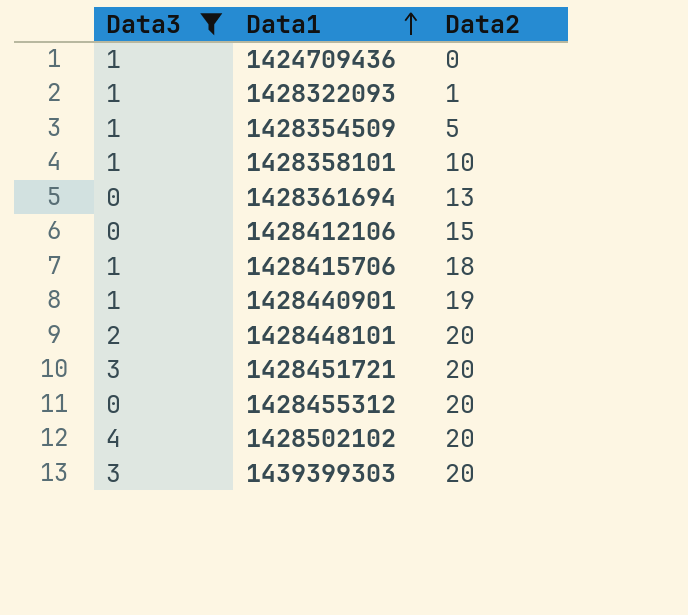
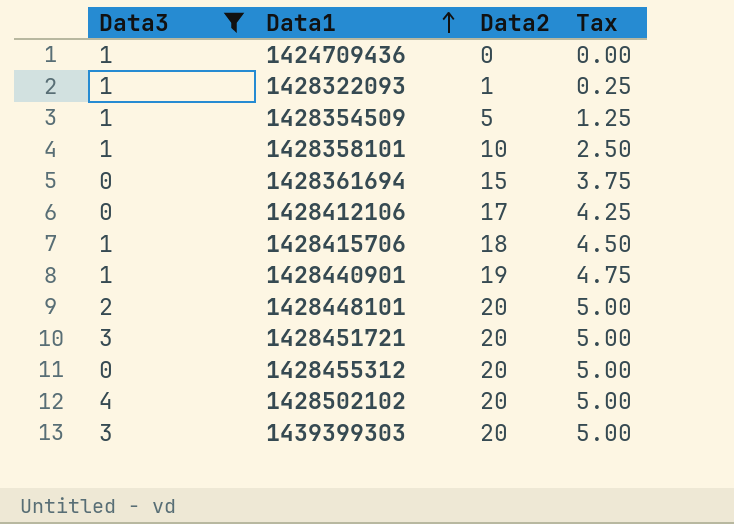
column Tax | formula: none -> [Data2] * 0.25
1428361694 | Data2: 13 -> 15
1428412106 | Data2: 15 -> 17

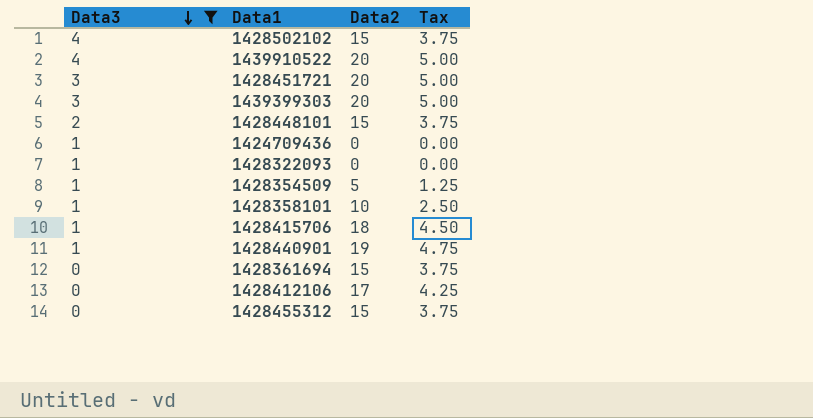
row order: Data1 ascending -> Data3 descending
1428502102 | Data2: 20 -> 15
1428502102 | Tax: 5.00 -> 3.75
row 1439910522: none -> 4 | 20 | 5.00
1428448101 | Data2: 20 -> 15
1428448101 | Tax: 5.00 -> 3.75
1428322093 | Data2: 1 -> 0
1428322093 | Tax: 0.25 -> 0.00
1428455312 | Data2: 20 -> 15
1428455312 | Tax: 5.00 -> 3.75

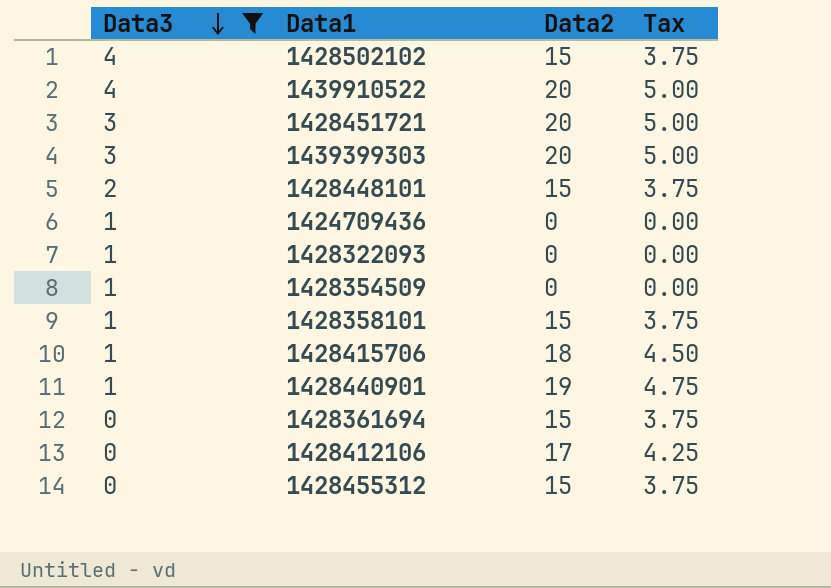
1428354509 | Data2: 5 -> 0
1428354509 | Tax: 1.25 -> 0.00
1428358101 | Data2: 10 -> 15
1428358101 | Tax: 2.50 -> 3.75

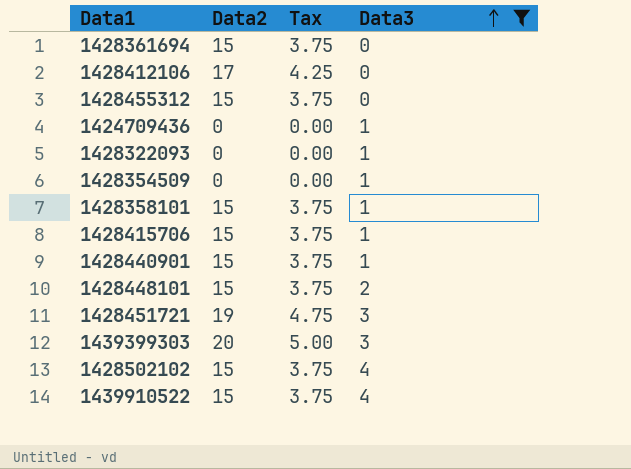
row order: Data3 descending -> Data3 ascending
column Data3 | position: 1 -> 4
1428415706 | Data2: 18 -> 15
1428415706 | Tax: 4.50 -> 3.75
1428440901 | Data2: 19 -> 15
1428440901 | Tax: 4.75 -> 3.75
1428451721 | Data2: 20 -> 19
1428451721 | Tax: 5.00 -> 4.75
1439910522 | Data2: 20 -> 15
1439910522 | Tax: 5.00 -> 3.75

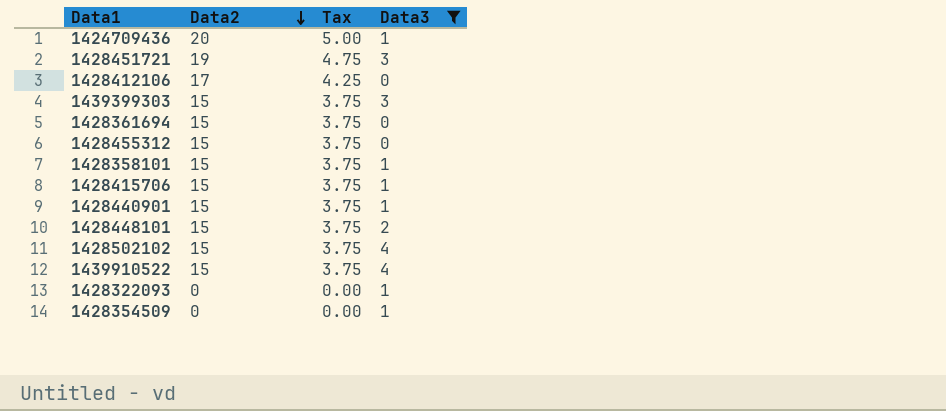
row order: Data3 ascending -> Data2 descending
1424709436 | Data2: 0 -> 20
1424709436 | Tax: 0.00 -> 5.00
1439399303 | Data2: 20 -> 15
1439399303 | Tax: 5.00 -> 3.75

